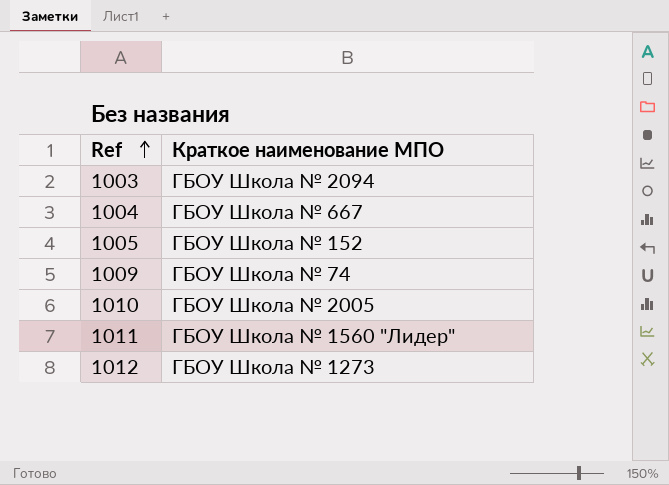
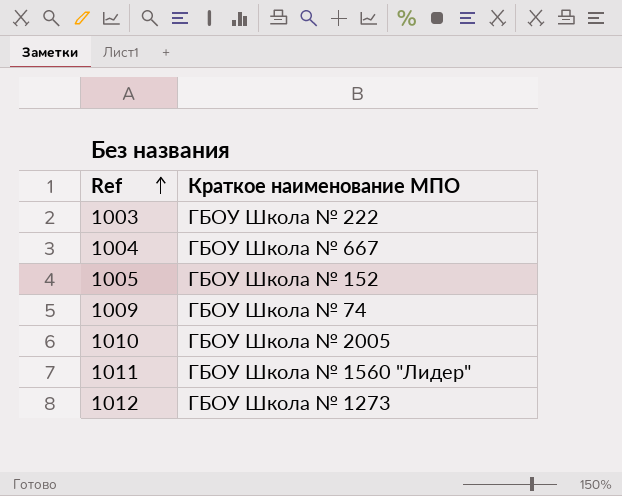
1003 | Краткое наименование МПО: ГБОУ Школа № 2094 -> ГБОУ Школа № 222

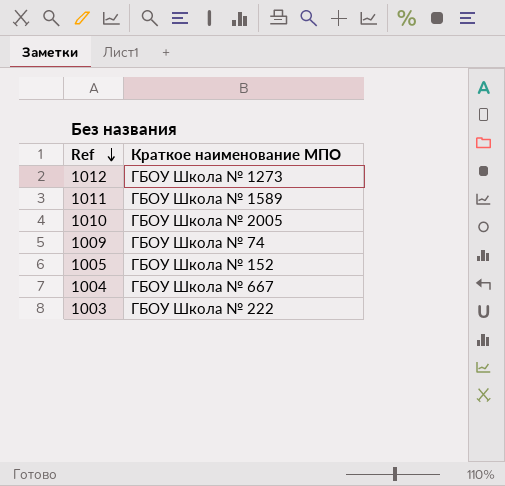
row order: Ref ascending -> Ref descending
1011 | Краткое наименование МПО: ГБОУ Школа № 1560 "Лидер" -> ГБОУ Школа № 1589

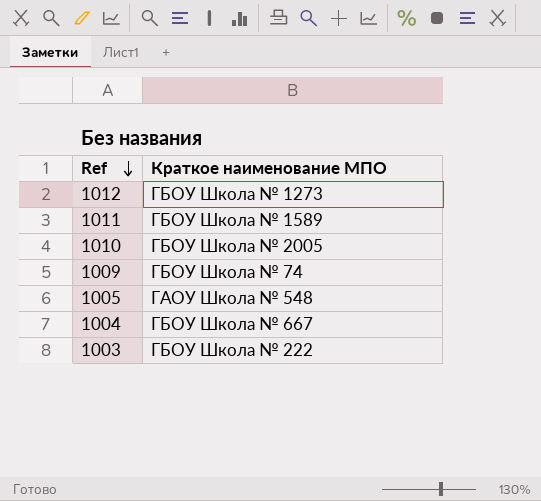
1005 | Краткое наименование МПО: ГБОУ Школа № 152 -> ГАОУ Школа № 548

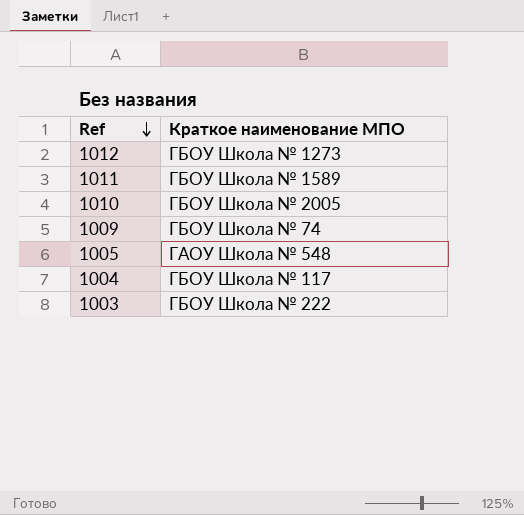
1004 | Краткое наименование МПО: ГБОУ Школа № 667 -> ГБОУ Школа № 117

